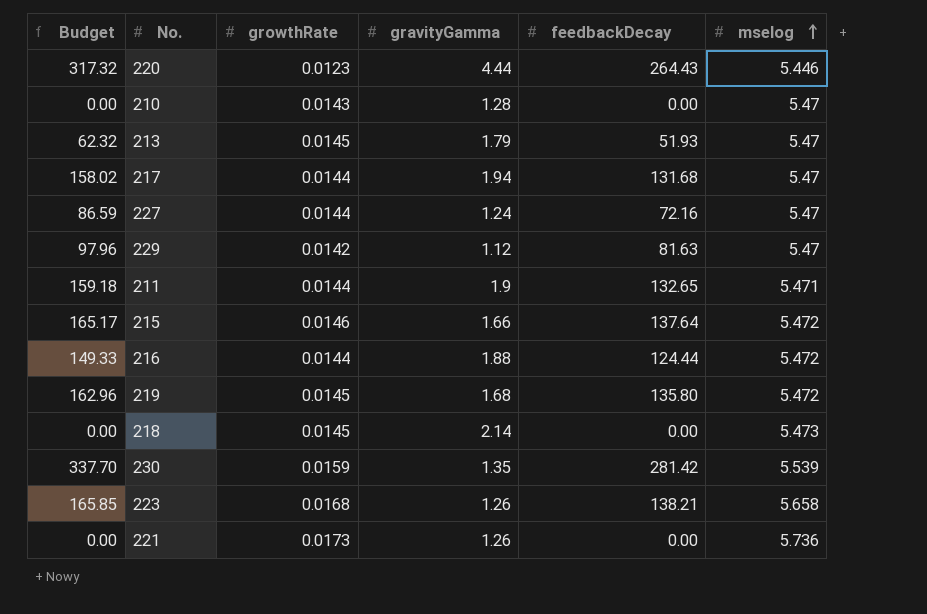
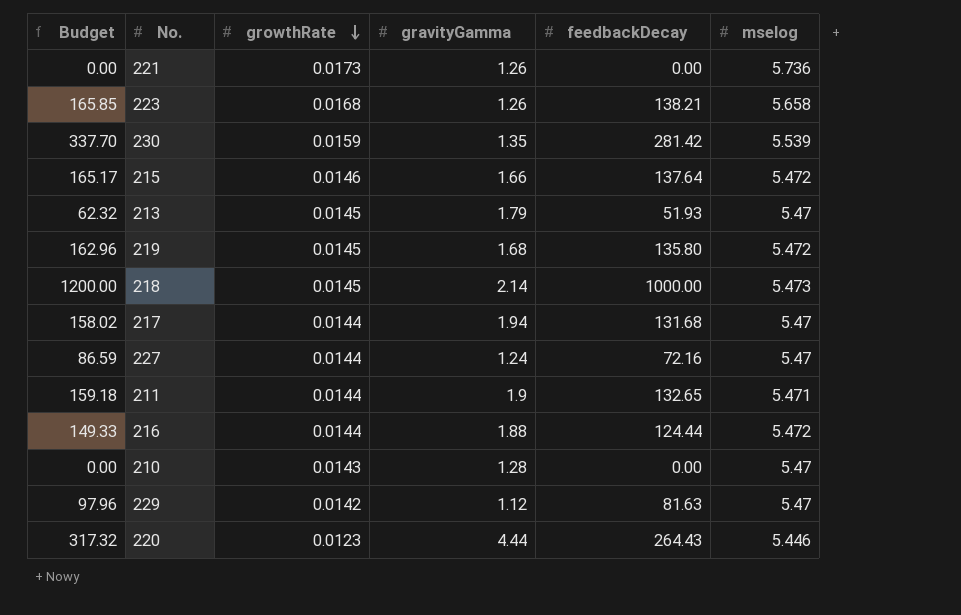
row order: mselog ascending -> growthRate descending
218 | Budget: 0.00 -> 1200.00
218 | feedbackDecay: 0.00 -> 1000.00

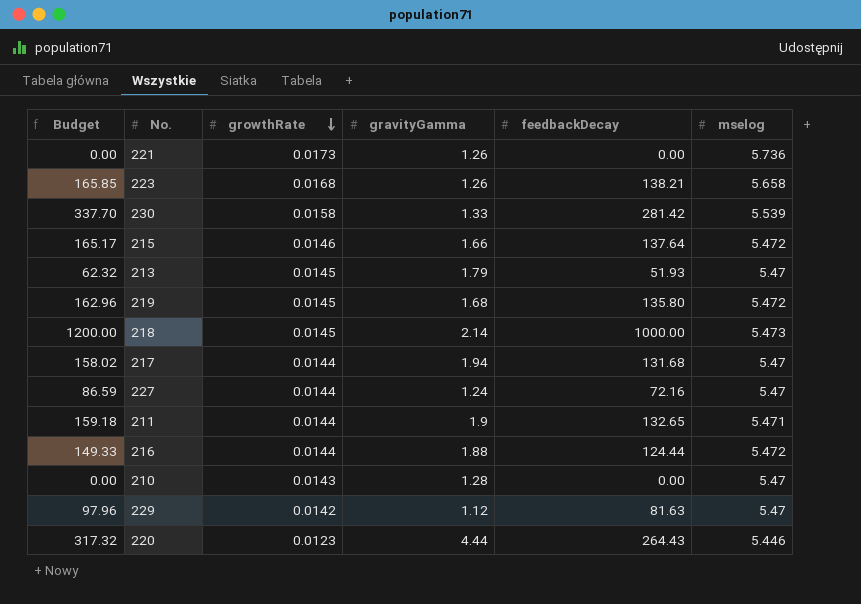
230 | growthRate: 0.0159 -> 0.0158
230 | gravityGamma: 1.35 -> 1.33

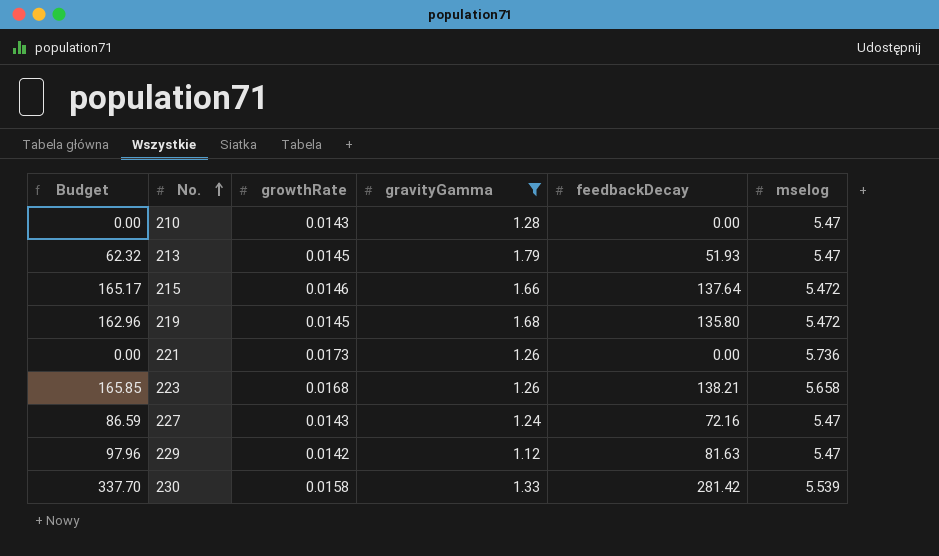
filter: none -> gravityGamma <= 1.79
row order: growthRate descending -> No. ascending
227 | growthRate: 0.0144 -> 0.0143

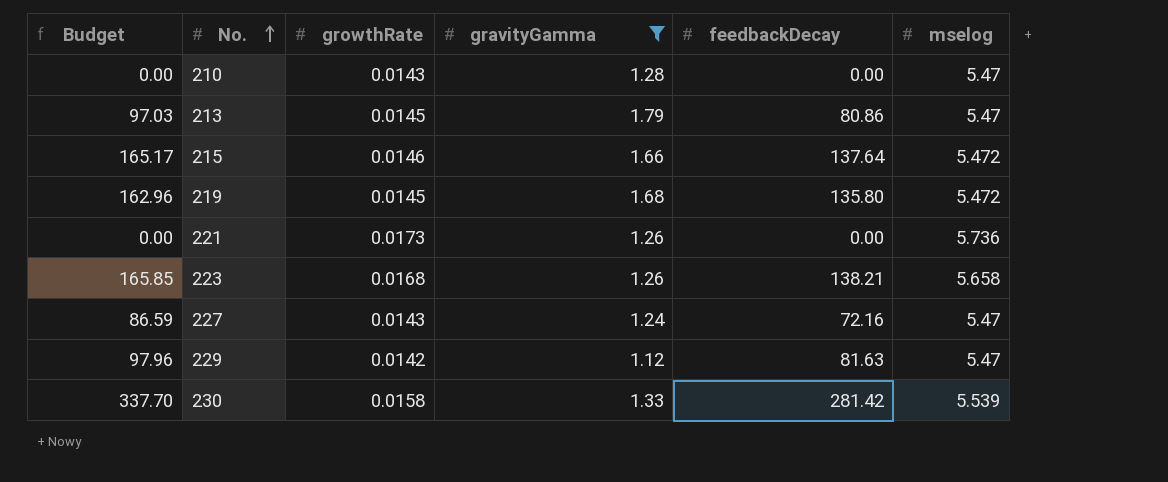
213 | Budget: 62.32 -> 97.03
213 | feedbackDecay: 51.93 -> 80.86

